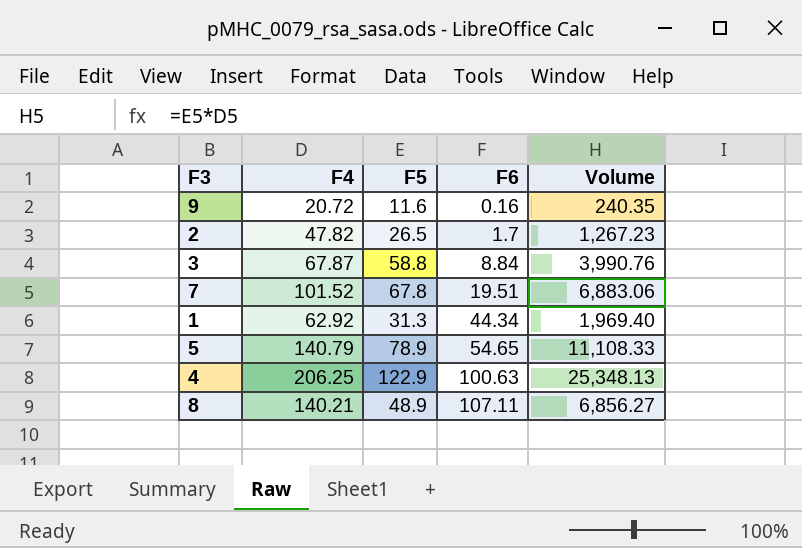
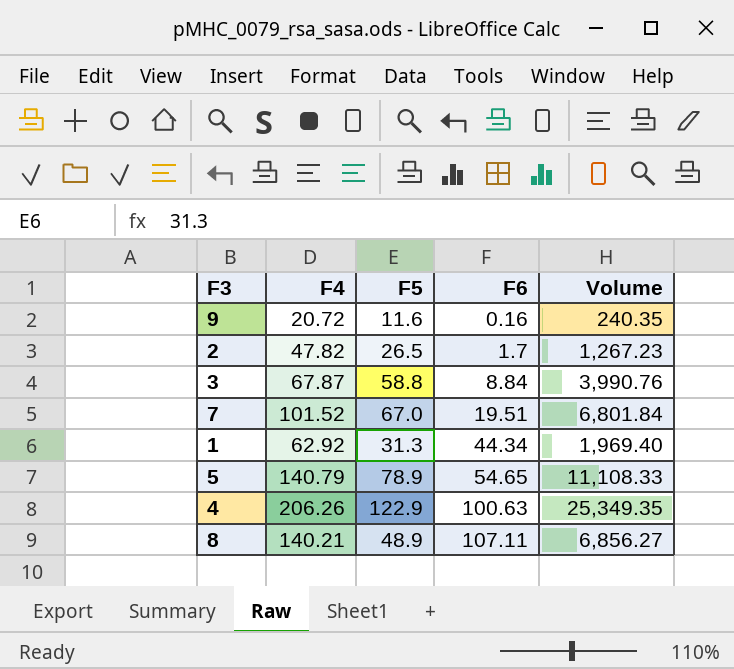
7 | F5: 67.8 -> 67.0
7 | Volume: 6,883.06 -> 6,801.84
4 | F4: 206.25 -> 206.26
4 | Volume: 25,348.13 -> 25,349.35

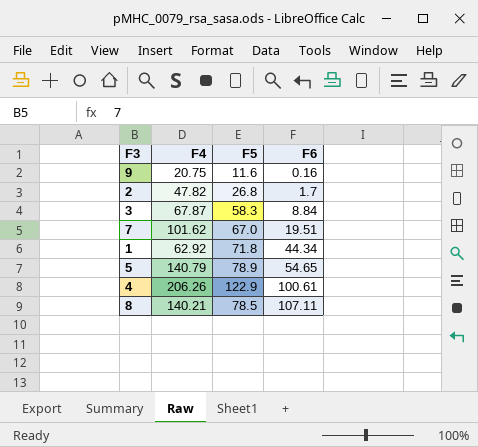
column Volume | formula: [F4] * [F5] -> none
9 | F4: 20.72 -> 20.75
2 | F5: 26.5 -> 26.8
3 | F5: 58.8 -> 58.3
7 | F4: 101.52 -> 101.62
1 | F5: 31.3 -> 71.8
4 | F6: 100.63 -> 100.61
8 | F5: 48.9 -> 78.5

